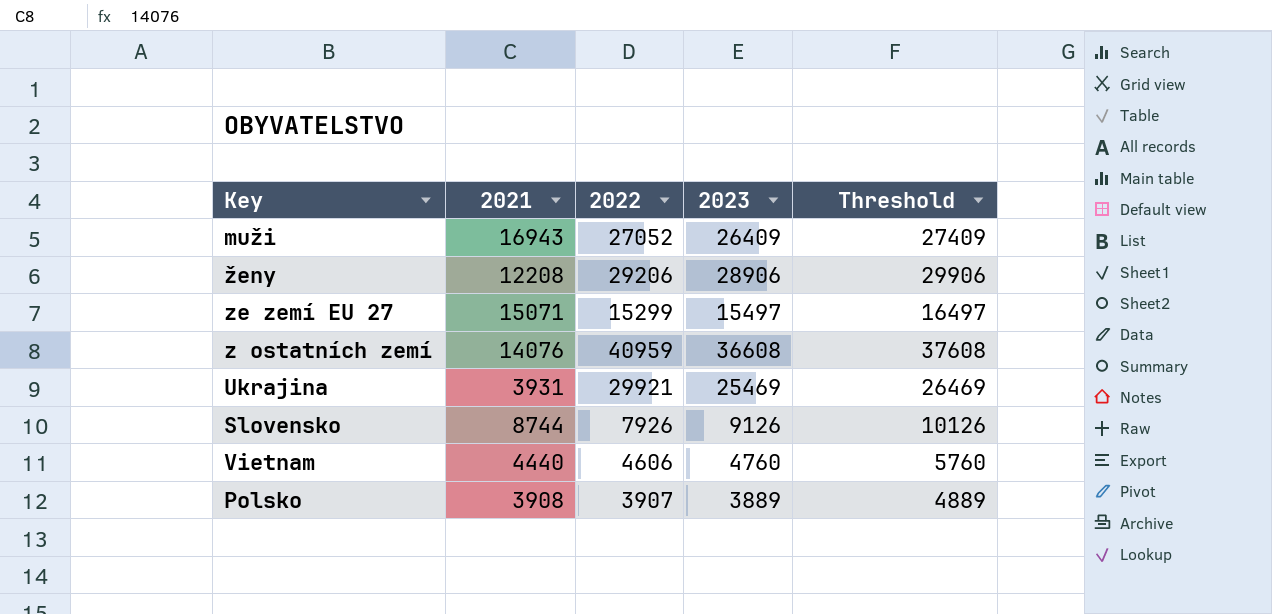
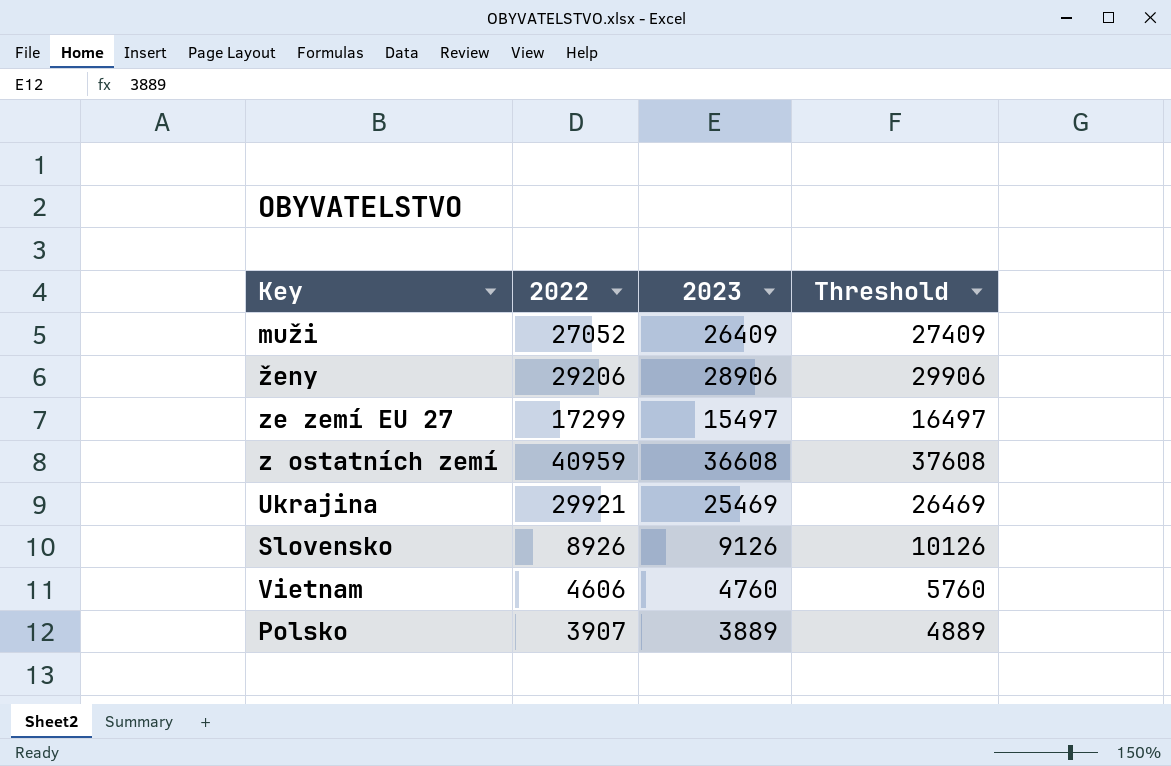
column 2021 | position: 2 -> none
ze zemí EU 27 | 2022: 15299 -> 17299
Slovensko | 2022: 7926 -> 8926

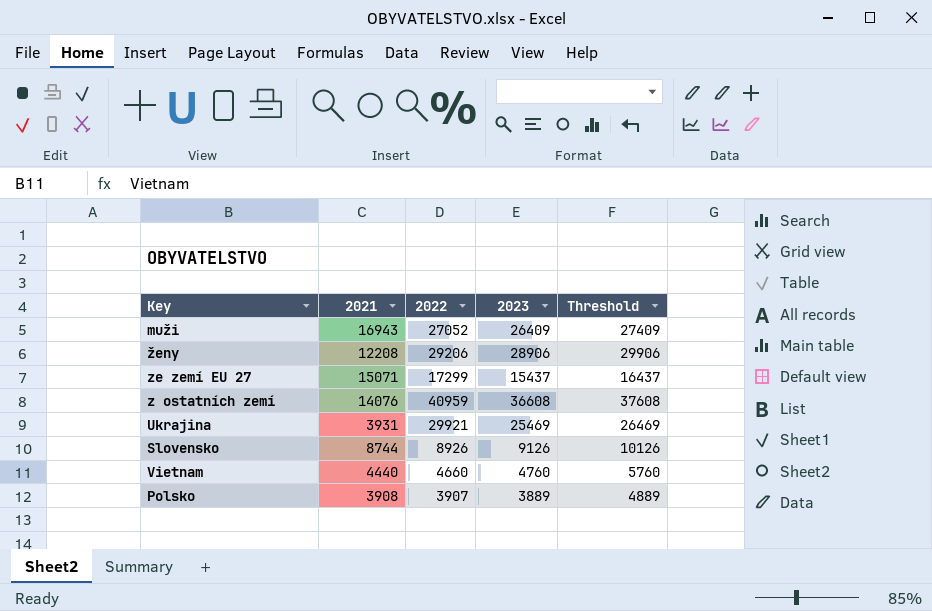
column 2021 | position: none -> 2
ze zemí EU 27 | 2023: 15497 -> 15437
ze zemí EU 27 | Threshold: 16497 -> 16437
Vietnam | 2022: 4606 -> 4660

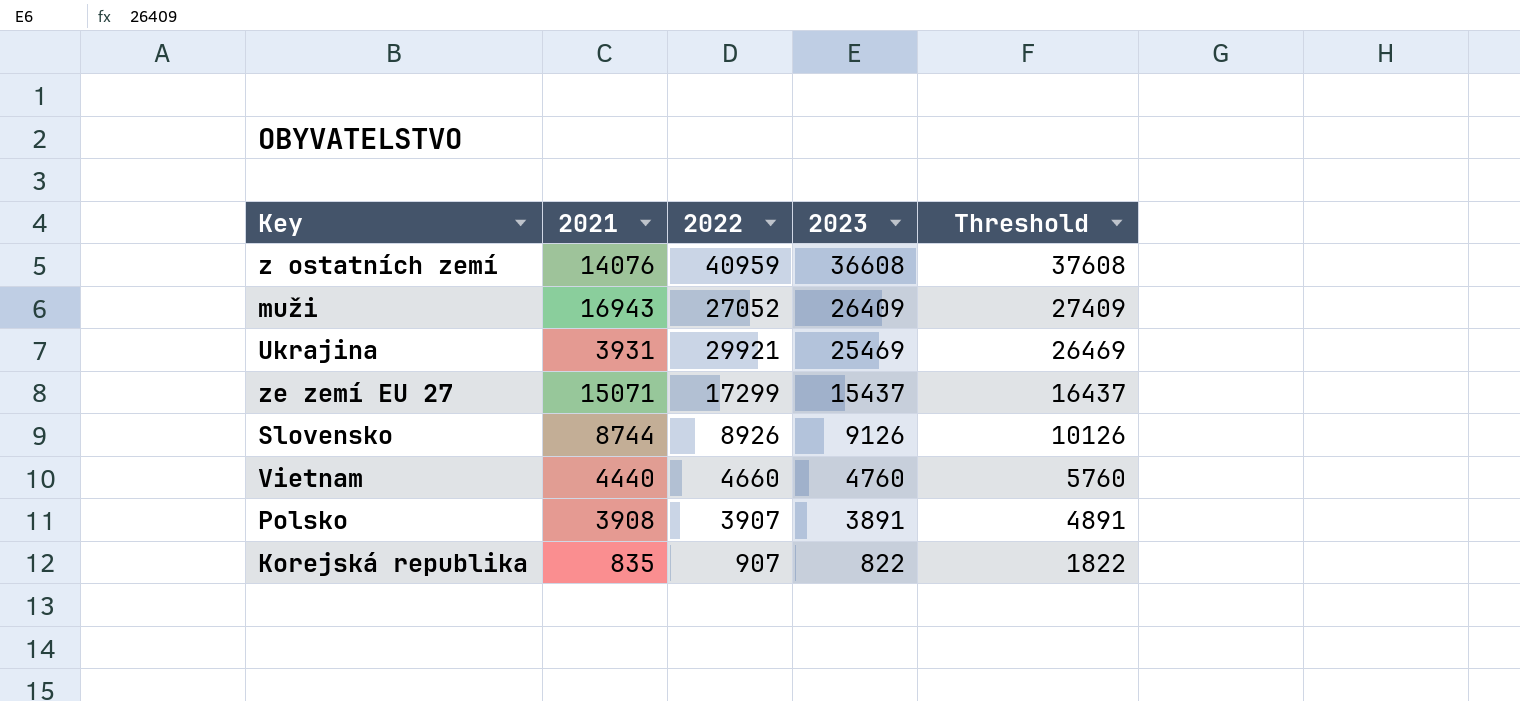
row order: none -> 2023 descending
row ženy: 12208 | 29206 | 28906 | 29906 -> none
Polsko | 2023: 3889 -> 3891
Polsko | Threshold: 4889 -> 4891
row Korejská republika: none -> 835 | 907 | 822 | 1822

